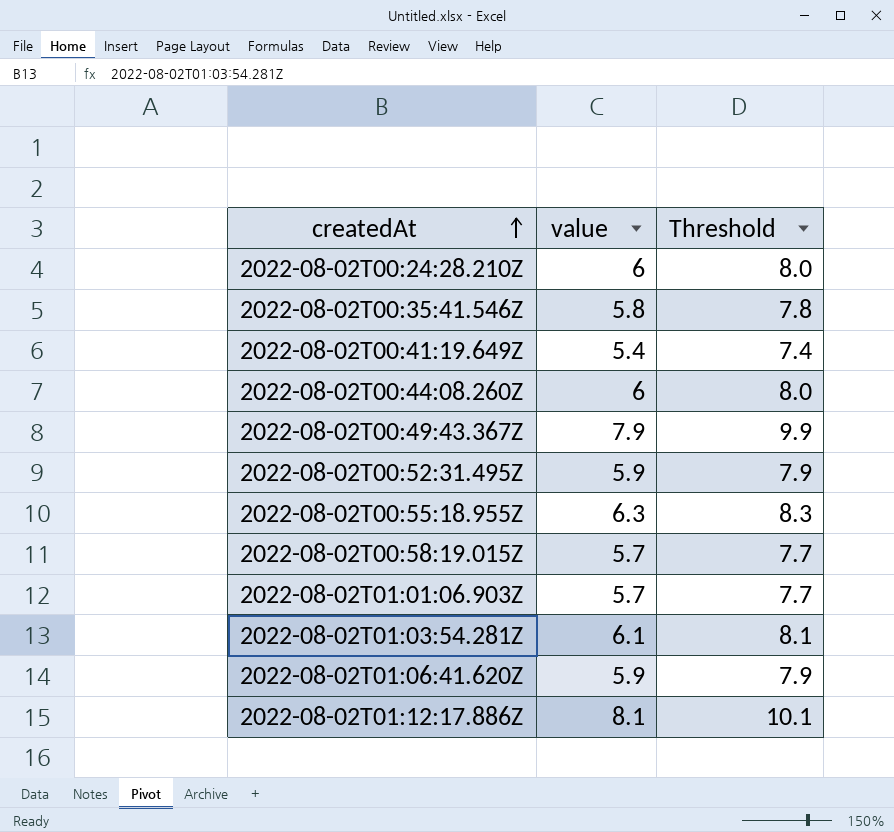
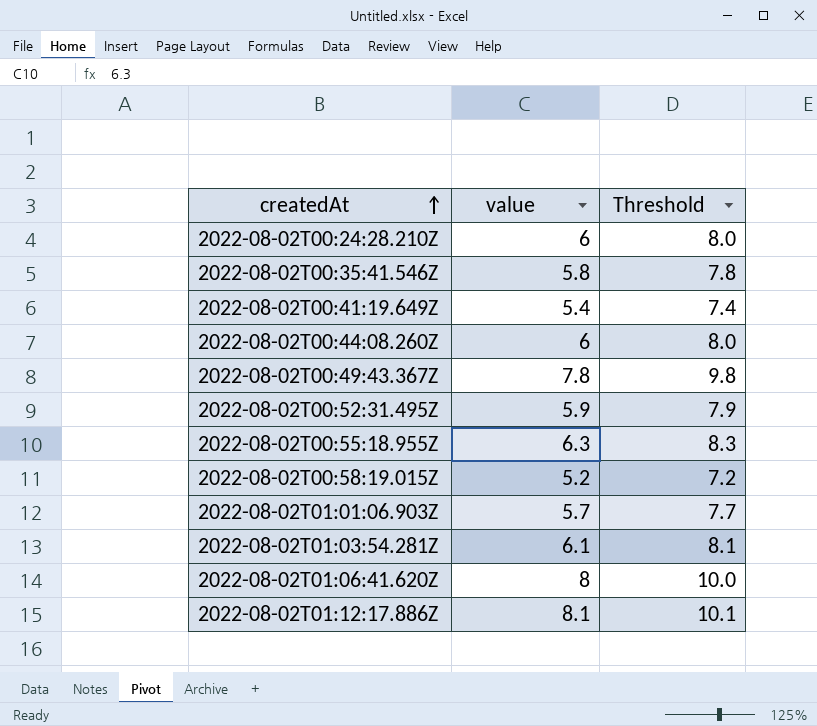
2022-08-02T00:49:43.367Z | value: 7.9 -> 7.8
2022-08-02T00:49:43.367Z | Threshold: 9.9 -> 9.8
2022-08-02T00:58:19.015Z | value: 5.7 -> 5.2
2022-08-02T00:58:19.015Z | Threshold: 7.7 -> 7.2
2022-08-02T01:06:41.620Z | value: 5.9 -> 8
2022-08-02T01:06:41.620Z | Threshold: 7.9 -> 10.0

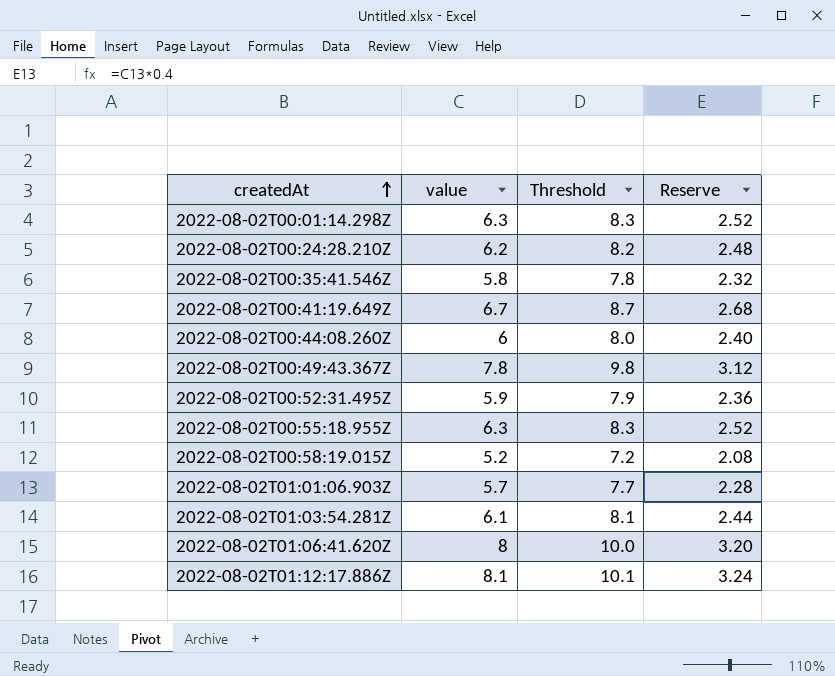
column Reserve | formula: none -> [value] * 0.4
row 2022-08-02T00:01:14.298Z: none -> 6.3 | 8.3 | 2.52
2022-08-02T00:24:28.210Z | value: 6 -> 6.2
2022-08-02T00:24:28.210Z | Threshold: 8.0 -> 8.2
2022-08-02T00:41:19.649Z | value: 5.4 -> 6.7
2022-08-02T00:41:19.649Z | Threshold: 7.4 -> 8.7

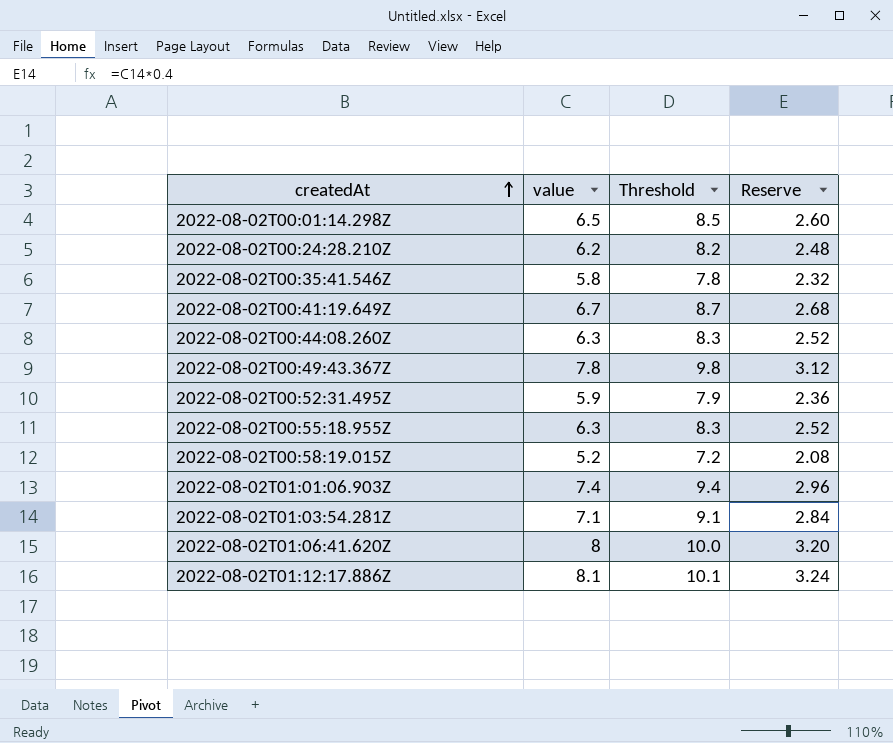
2022-08-02T00:01:14.298Z | value: 6.3 -> 6.5
2022-08-02T00:01:14.298Z | Threshold: 8.3 -> 8.5
2022-08-02T00:01:14.298Z | Reserve: 2.52 -> 2.60
2022-08-02T00:44:08.260Z | value: 6 -> 6.3
2022-08-02T00:44:08.260Z | Threshold: 8.0 -> 8.3
2022-08-02T00:44:08.260Z | Reserve: 2.40 -> 2.52
2022-08-02T01:01:06.903Z | value: 5.7 -> 7.4
2022-08-02T01:01:06.903Z | Threshold: 7.7 -> 9.4
2022-08-02T01:01:06.903Z | Reserve: 2.28 -> 2.96
2022-08-02T01:03:54.281Z | value: 6.1 -> 7.1
2022-08-02T01:03:54.281Z | Threshold: 8.1 -> 9.1
2022-08-02T01:03:54.281Z | Reserve: 2.44 -> 2.84

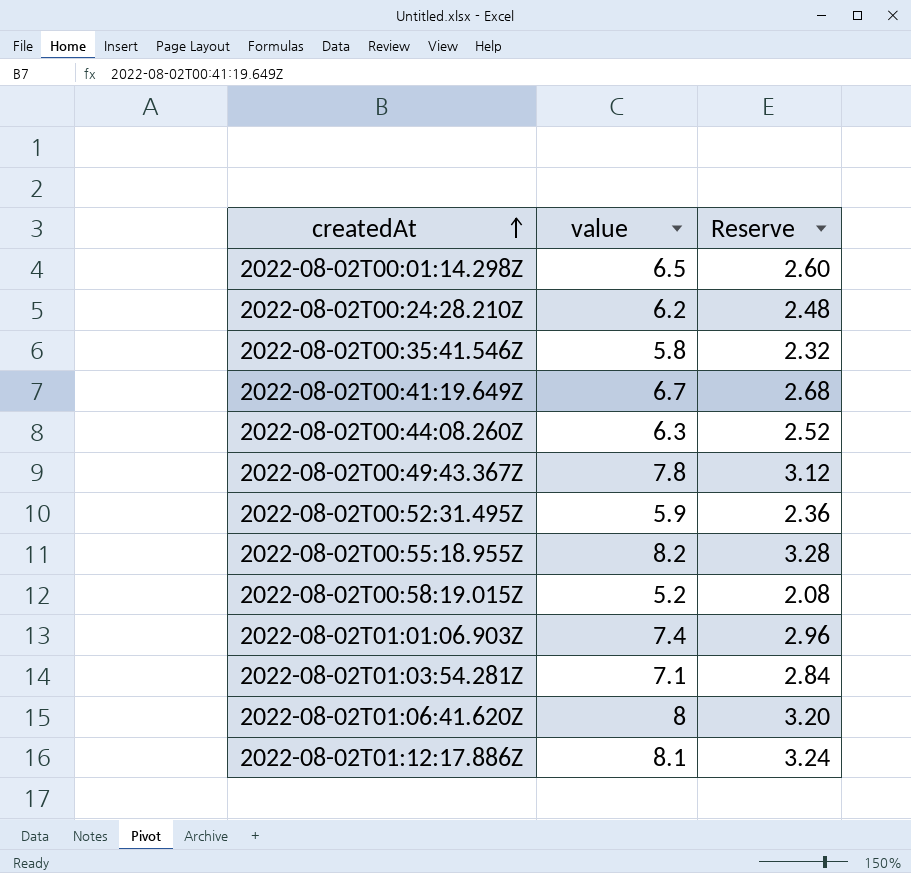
column Threshold | formula: [value] + 2 -> none
2022-08-02T00:55:18.955Z | value: 6.3 -> 8.2
2022-08-02T00:55:18.955Z | Reserve: 2.52 -> 3.28

